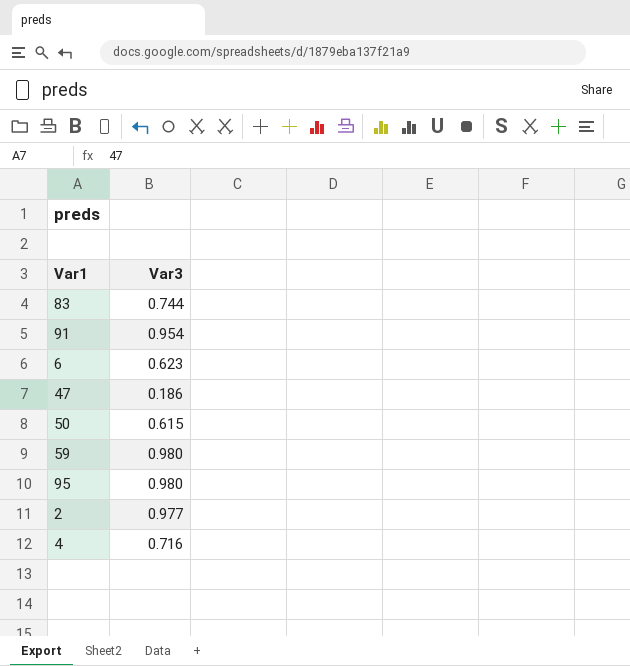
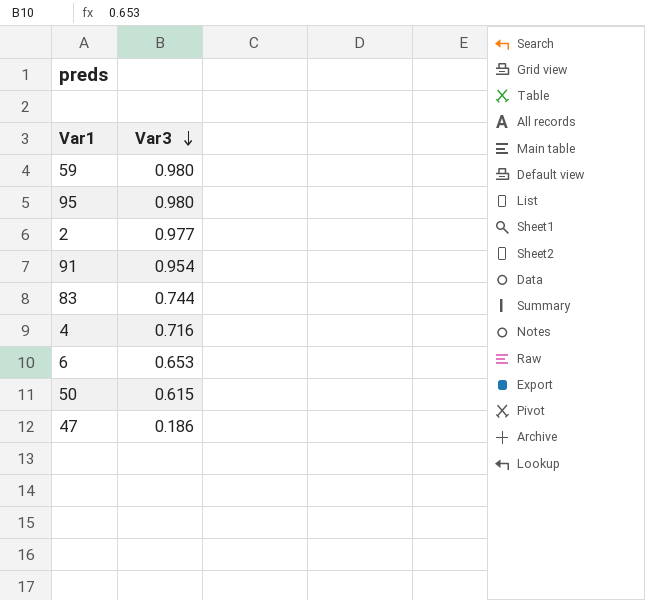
row order: none -> Var3 descending
6 | Var3: 0.623 -> 0.653

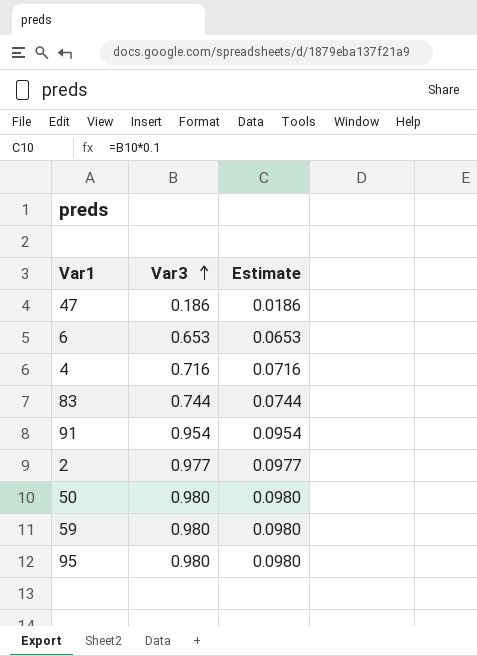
row order: Var3 descending -> Var3 ascending
column Estimate | formula: none -> [Var3] * 0.1
50 | Var3: 0.615 -> 0.980

